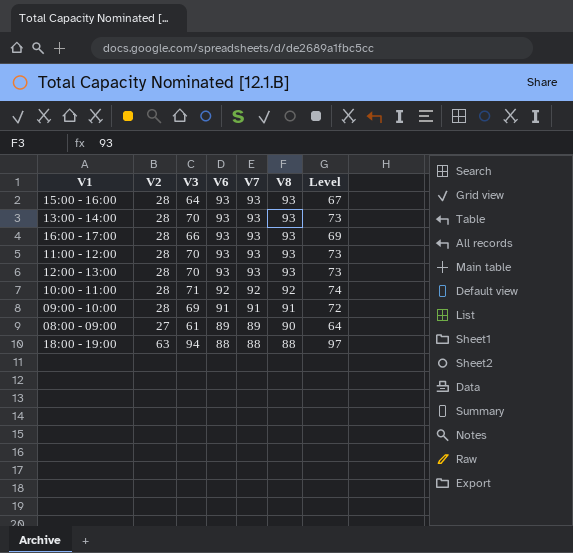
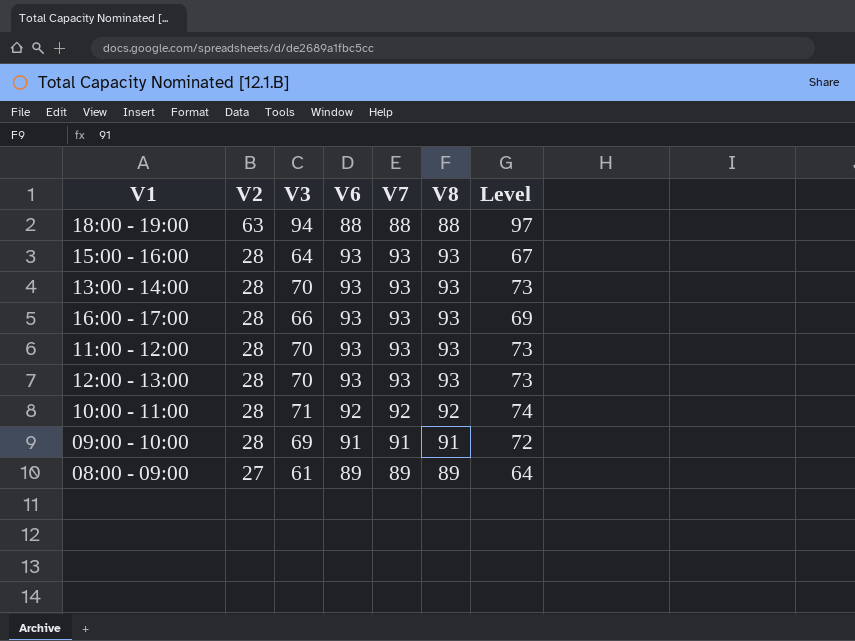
row order: V6 descending -> V2 descending
08:00 - 09:00 | V8: 90 -> 89

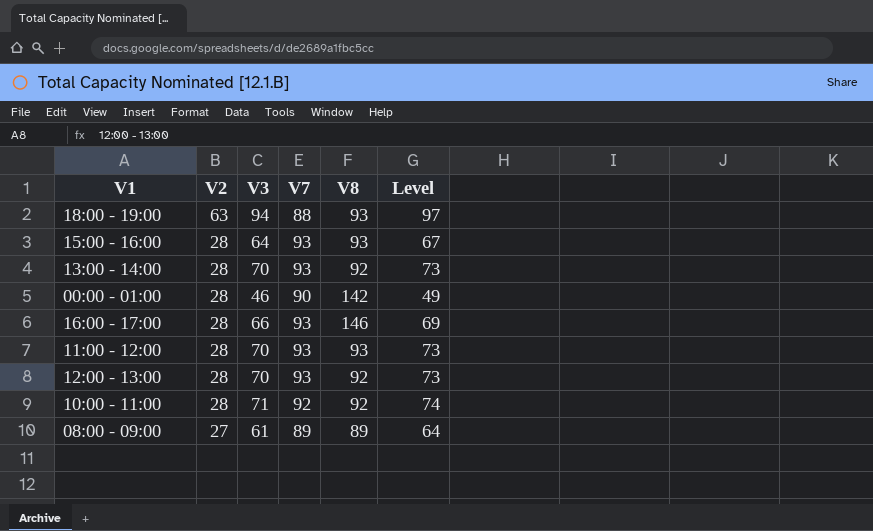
column V6 | position: 4 -> none
row 09:00 - 10:00: 28 | 69 | 91 | 91 | 91 | 72 -> none
18:00 - 19:00 | V8: 88 -> 93
13:00 - 14:00 | V8: 93 -> 92
row 00:00 - 01:00: none -> 28 | 46 | 90 | 142 | 49
16:00 - 17:00 | V8: 93 -> 146
12:00 - 13:00 | V8: 93 -> 92

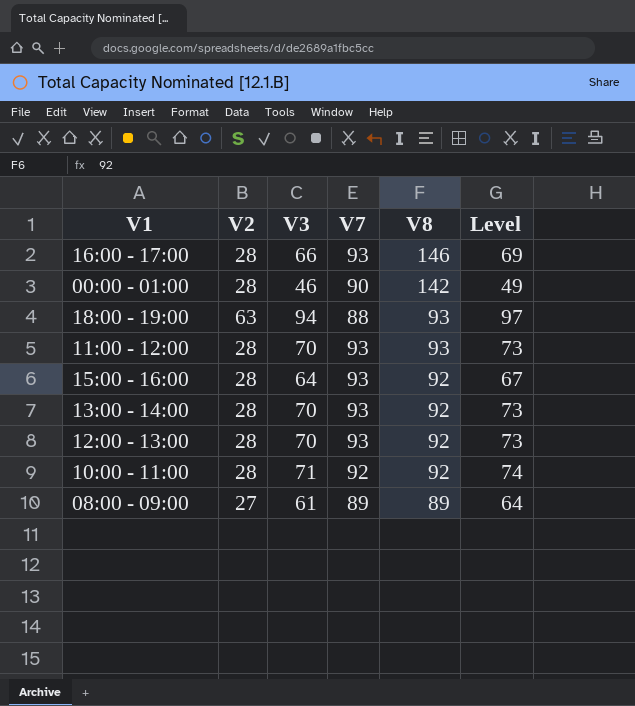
row order: V2 descending -> V8 descending
15:00 - 16:00 | V8: 93 -> 92

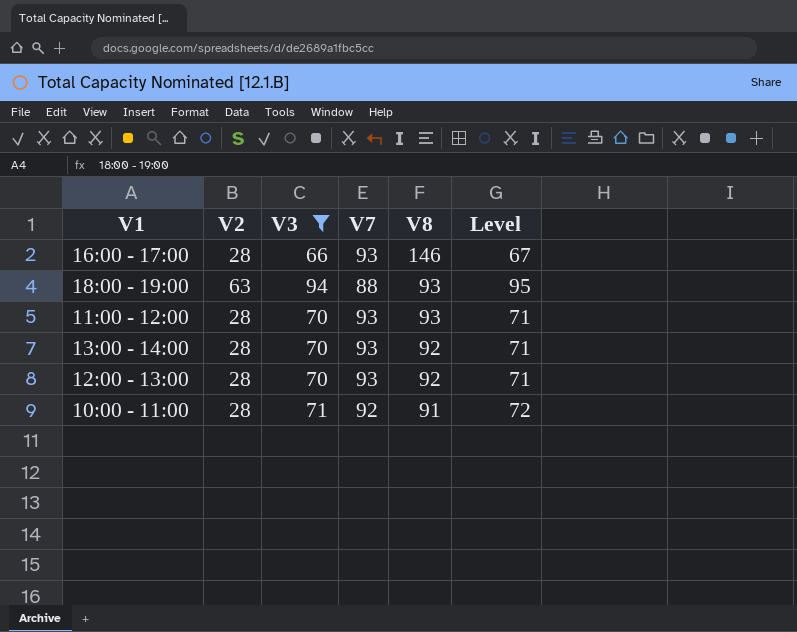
filter: none -> V3 >= 66
column Level | formula: [V3] + 3 -> [V3] + 1
10:00 - 11:00 | V8: 92 -> 91

